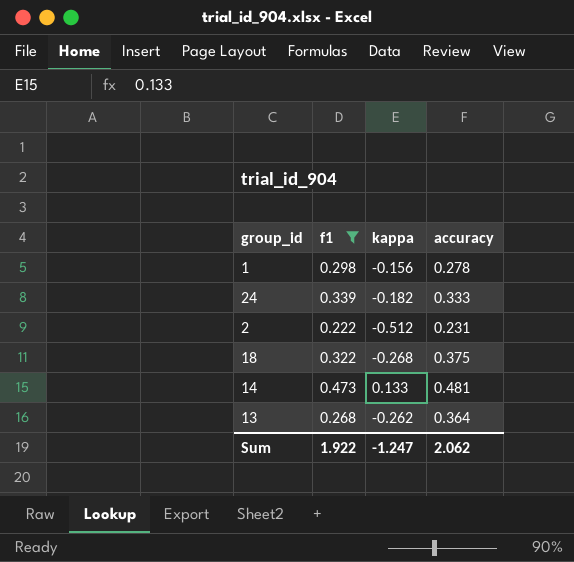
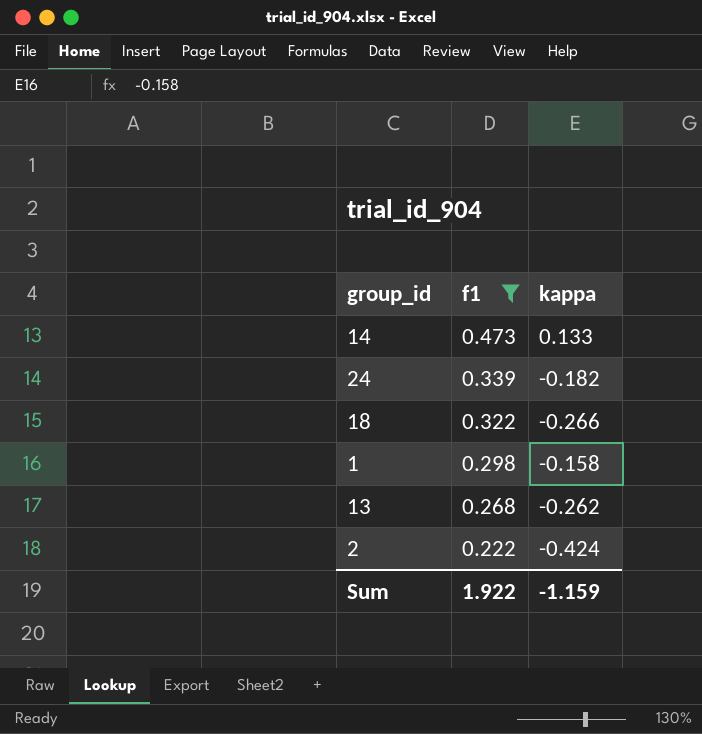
row order: none -> f1 descending
column accuracy | position: 4 -> none
18 | kappa: -0.268 -> -0.266
1 | kappa: -0.156 -> -0.158
2 | kappa: -0.512 -> -0.424
Sum | kappa: -1.247 -> -1.159

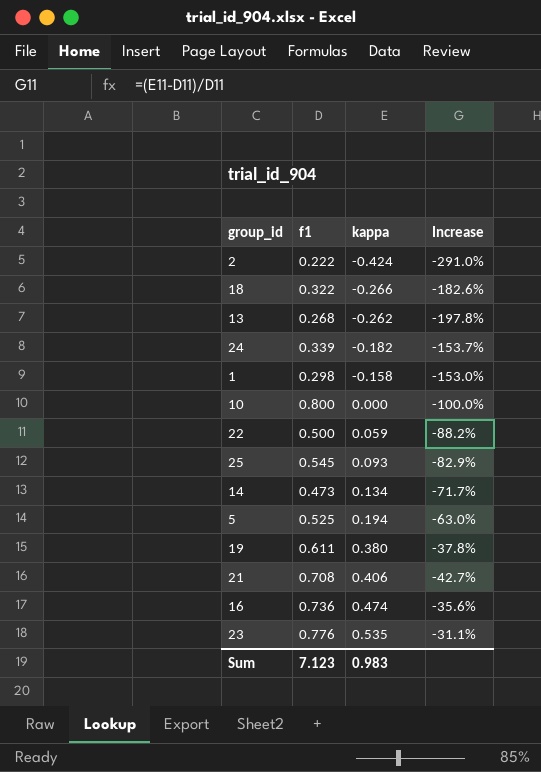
filter: f1 <= 0.473 -> none
row order: f1 descending -> kappa ascending
column Increase | formula: none -> ([kappa] - [f1]) / [f1]
14 | kappa: 0.133 -> 0.134
Sum | f1: 1.922 -> 7.123
Sum | kappa: -1.159 -> 0.983

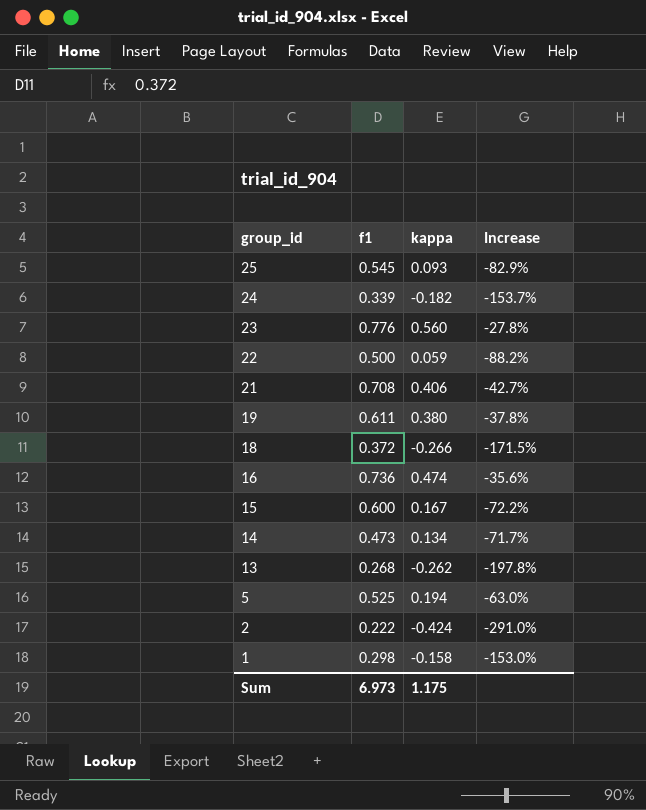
row order: kappa ascending -> group_id descending
row 10: 0.800 | 0.000 | -100.0% -> none
23 | kappa: 0.535 -> 0.560
23 | Increase: -31.1% -> -27.8%
18 | f1: 0.322 -> 0.372
18 | Increase: -182.6% -> -171.5%
row 15: none -> 0.600 | 0.167 | -72.2%
Sum | f1: 7.123 -> 6.973
Sum | kappa: 0.983 -> 1.175

